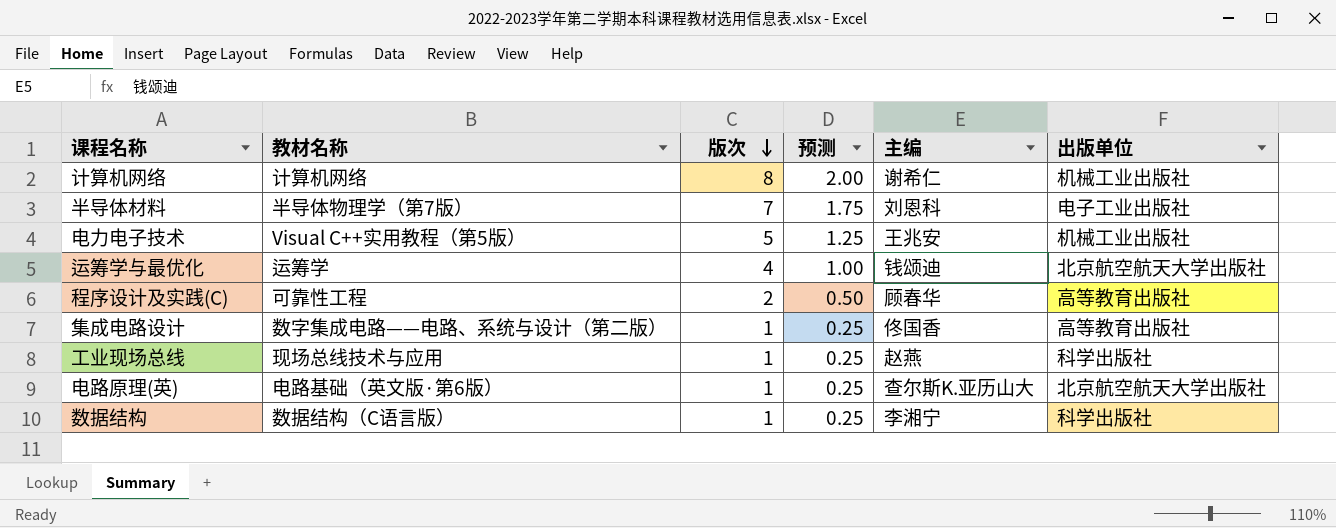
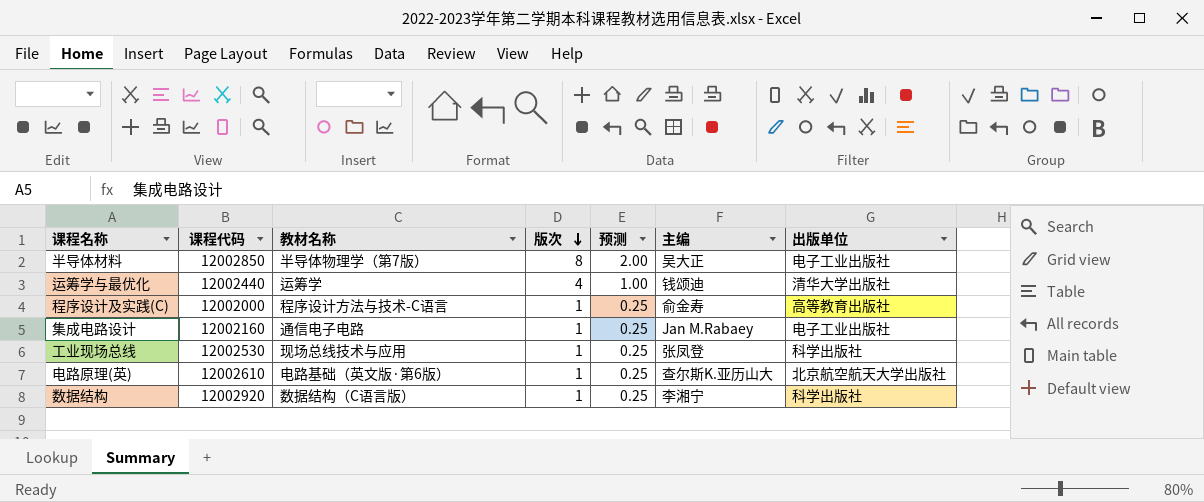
column 课程代码 | position: none -> 2
row 计算机网络: 计算机网络 | 8 | 2.00 | 谢希仁 | 机械工业出版社 -> none
row 电力电子技术: Visual C++实用教程（第5版） | 5 | 1.25 | 王兆安 | 机械工业出版社 -> none
半导体材料 | 版次: 7 -> 8
半导体材料 | 预测: 1.75 -> 2.00
半导体材料 | 主编: 刘恩科 -> 吴大正
运筹学与最优化 | 出版单位: 北京航空航天大学出版社 -> 清华大学出版社
程序设计及实践(C) | 教材名称: 可靠性工程 -> 程序设计方法与技术-C语言
程序设计及实践(C) | 版次: 2 -> 1
程序设计及实践(C) | 预测: 0.50 -> 0.25
程序设计及实践(C) | 主编: 顾春华 -> 俞金寿
集成电路设计 | 教材名称: 数字集成电路——电路、系统与设计（第二版） -> 通信电子电路
集成电路设计 | 主编: 佟国香 -> Jan M.Rabaey
集成电路设计 | 出版单位: 高等教育出版社 -> 电子工业出版社
工业现场总线 | 主编: 赵燕 -> 张凤登

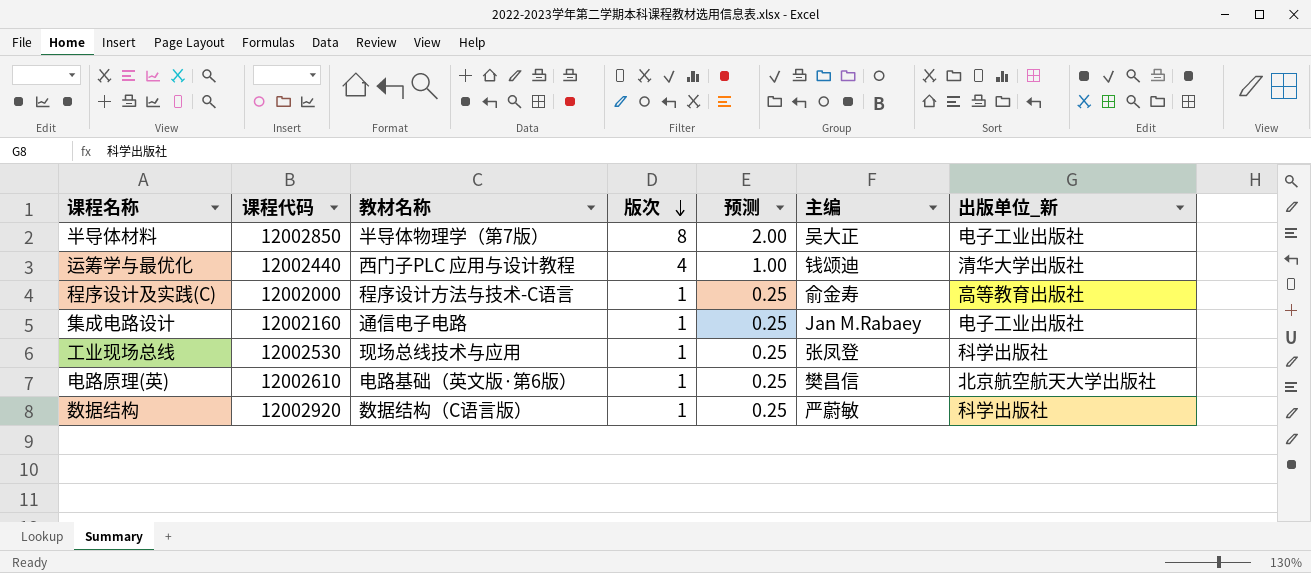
column name: 出版单位 -> 出版单位_新
运筹学与最优化 | 教材名称: 运筹学 -> 西门子PLC 应用与设计教程
电路原理(英) | 主编: 查尔斯K.亚历山大 -> 樊昌信
数据结构 | 主编: 李湘宁 -> 严蔚敏

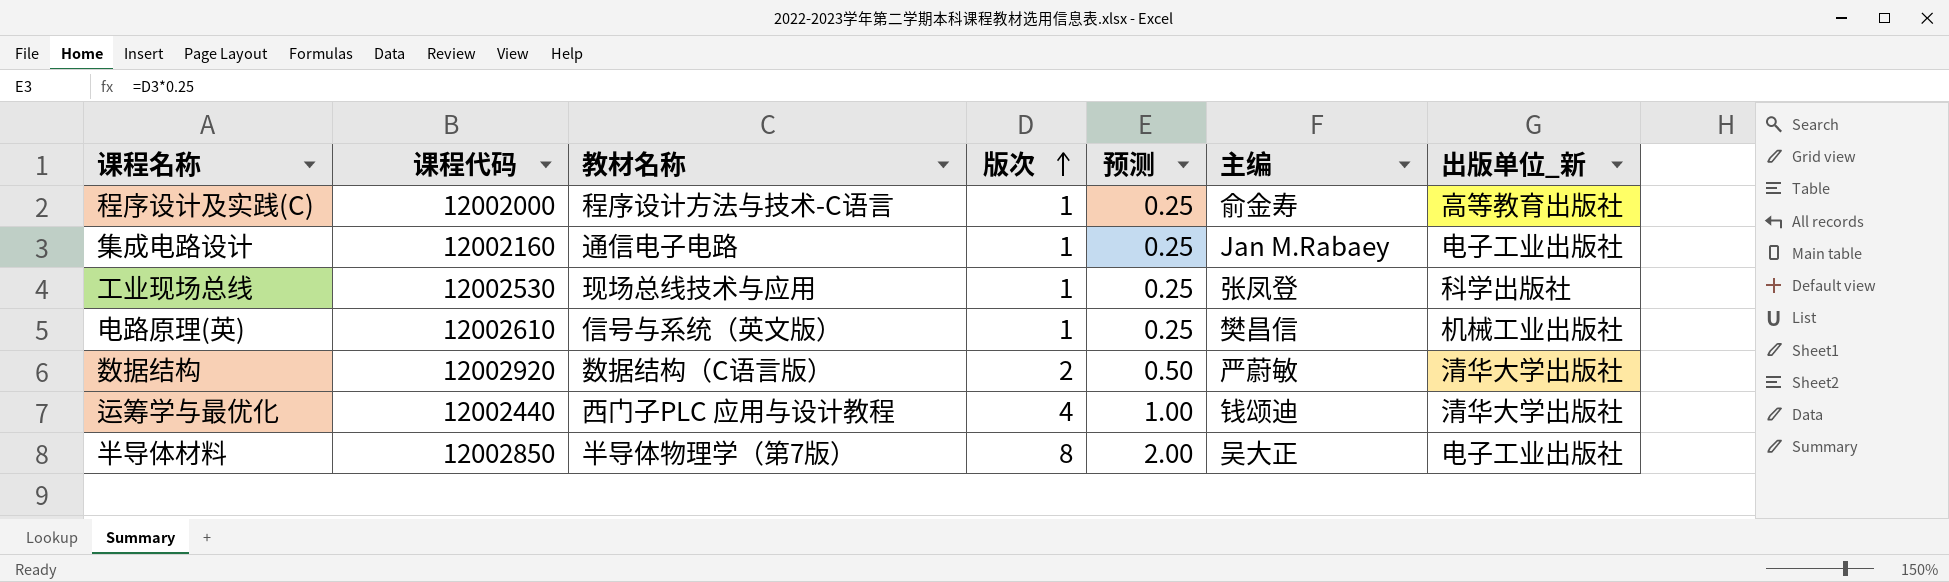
row order: 版次 descending -> 版次 ascending
电路原理(英) | 教材名称: 电路基础（英文版·第6版） -> 信号与系统（英文版）
电路原理(英) | 出版单位_新: 北京航空航天大学出版社 -> 机械工业出版社
数据结构 | 版次: 1 -> 2
数据结构 | 预测: 0.25 -> 0.50
数据结构 | 出版单位_新: 科学出版社 -> 清华大学出版社

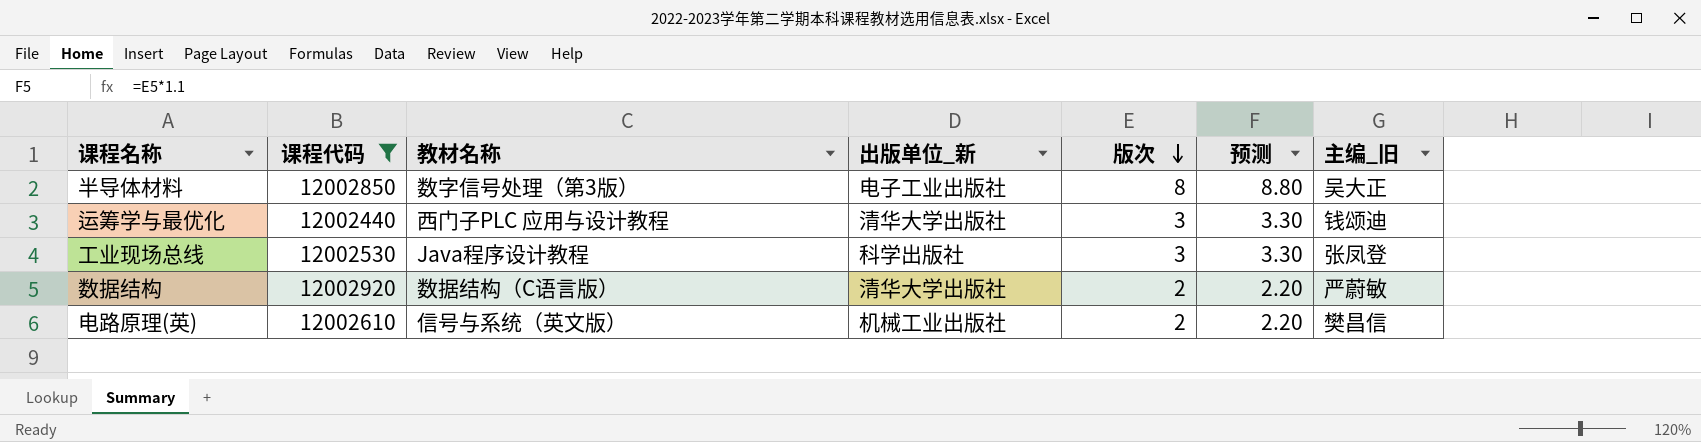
filter: none -> 课程代码 >= 12002440
row order: 版次 ascending -> 版次 descending
column 出版单位_新 | position: 7 -> 4
column 预测 | formula: [版次] * 0.25 -> [版次] * 1.1
column name: 主编 -> 主编_旧
半导体材料 | 教材名称: 半导体物理学（第7版） -> 数字信号处理（第3版）
运筹学与最优化 | 版次: 4 -> 3
工业现场总线 | 教材名称: 现场总线技术与应用 -> Java程序设计教程
工业现场总线 | 版次: 1 -> 3
电路原理(英) | 版次: 1 -> 2

